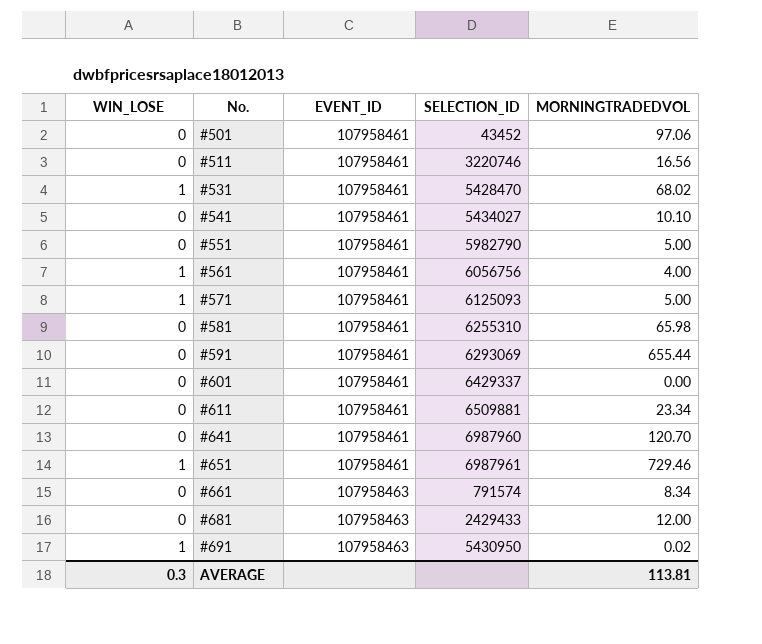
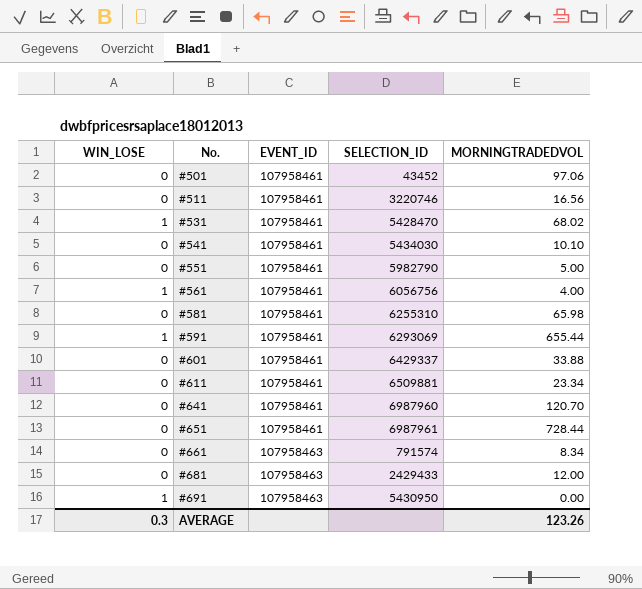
row #571: 1 | 107958461 | 6125093 | 5.00 -> none
#541 | SELECTION_ID: 5434027 -> 5434030
#591 | WIN_LOSE: 0 -> 1
#601 | MORNINGTRADEDVOL: 0.00 -> 33.88
#651 | WIN_LOSE: 1 -> 0
#651 | MORNINGTRADEDVOL: 729.46 -> 728.44
#691 | MORNINGTRADEDVOL: 0.02 -> 0.00
AVERAGE | MORNINGTRADEDVOL: 113.81 -> 123.26

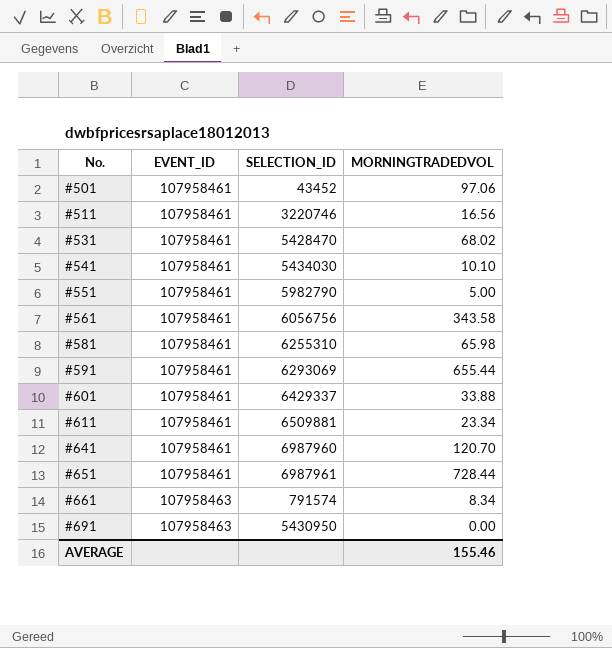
column WIN_LOSE | position: 1 -> none
row #681: 0 | 107958463 | 2429433 | 12.00 -> none
#561 | MORNINGTRADEDVOL: 4.00 -> 343.58
AVERAGE | MORNINGTRADEDVOL: 123.26 -> 155.46

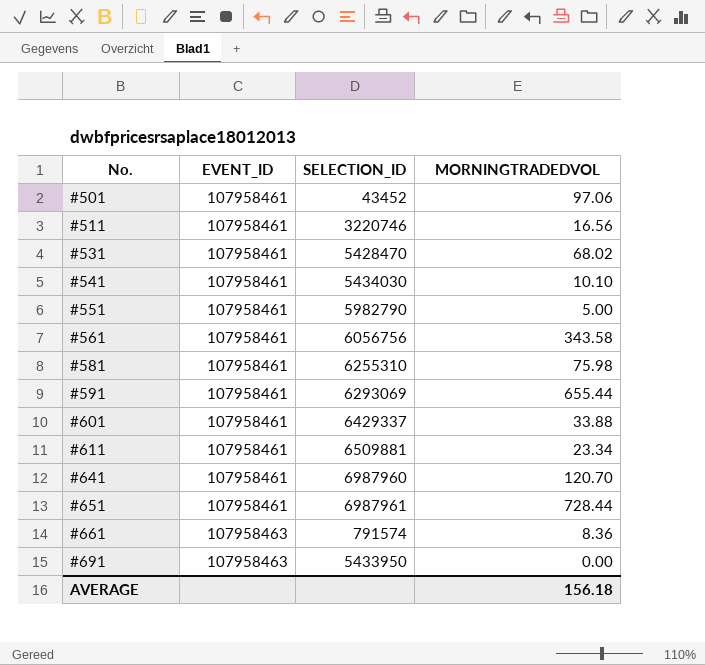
#581 | MORNINGTRADEDVOL: 65.98 -> 75.98
#661 | MORNINGTRADEDVOL: 8.34 -> 8.36
#691 | SELECTION_ID: 5430950 -> 5433950
AVERAGE | MORNINGTRADEDVOL: 155.46 -> 156.18

